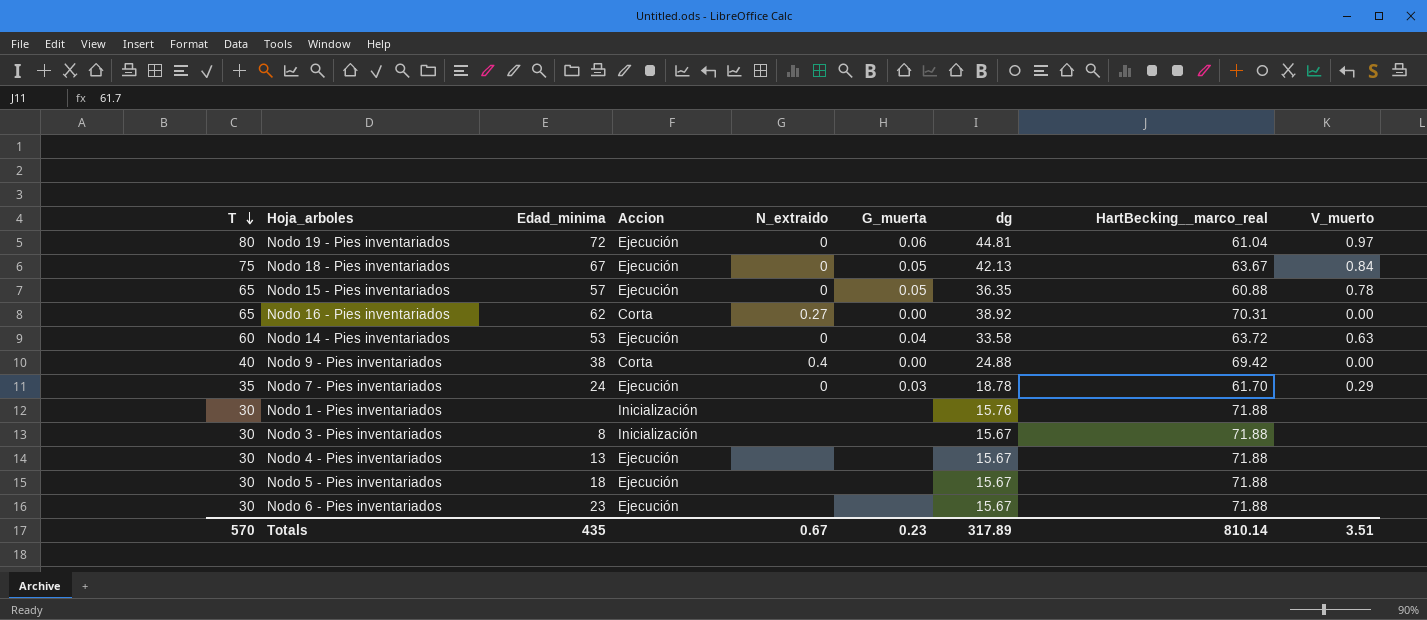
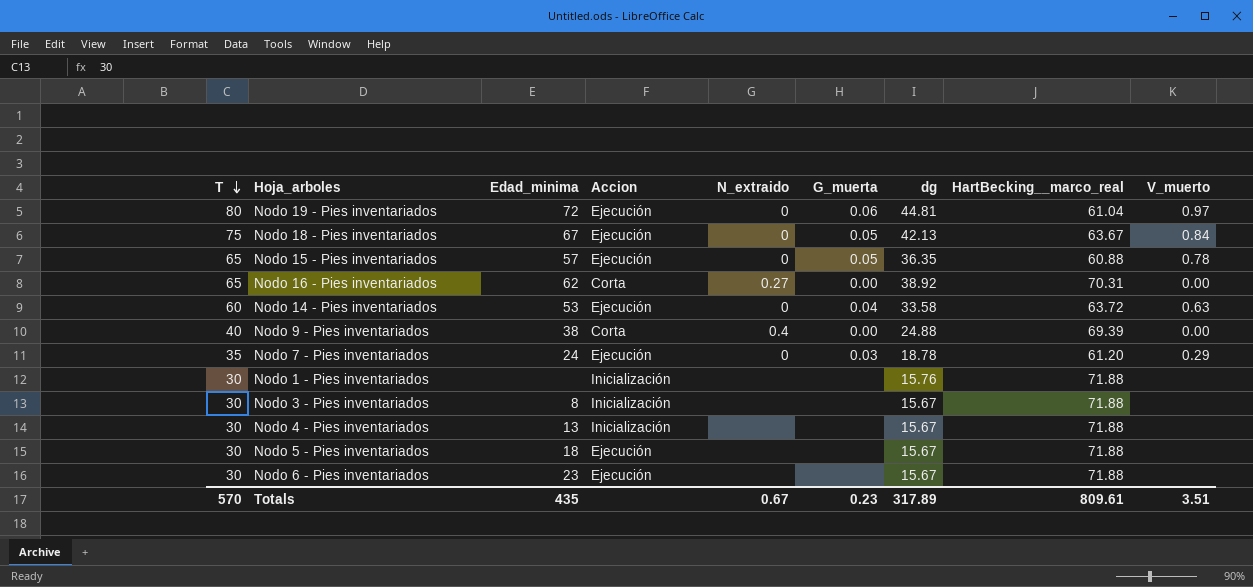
Nodo 9 - Pies inventariados | HartBecking__marco_real: 69.42 -> 69.39
Nodo 7 - Pies inventariados | HartBecking__marco_real: 61.70 -> 61.20
Nodo 4 - Pies inventariados | Accion: Ejecución -> Inicialización
Totals | HartBecking__marco_real: 810.14 -> 809.61

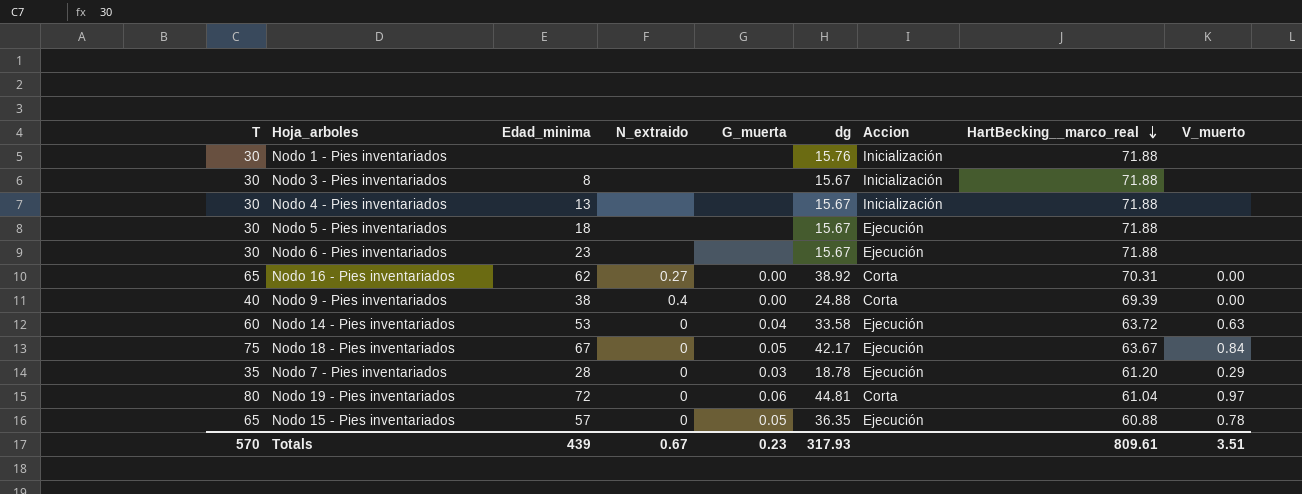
row order: T descending -> HartBecking__marco_real descending
column Accion | position: 4 -> 7
Nodo 18 - Pies inventariados | dg: 42.13 -> 42.17
Nodo 7 - Pies inventariados | Edad_minima: 24 -> 28
Nodo 19 - Pies inventariados | Accion: Ejecución -> Corta
Totals | Edad_minima: 435 -> 439
Totals | dg: 317.89 -> 317.93

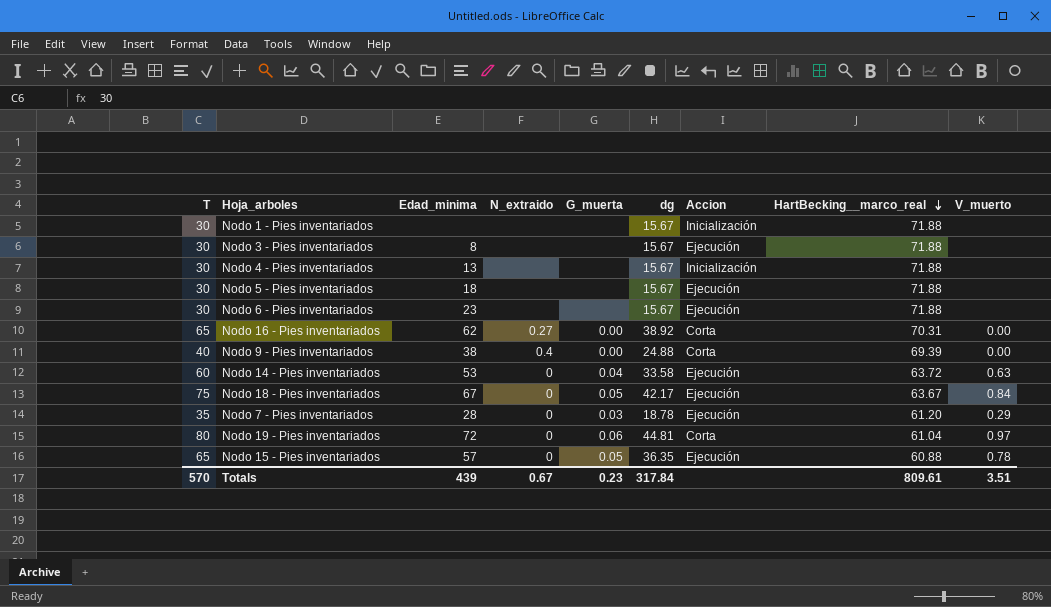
Nodo 1 - Pies inventariados | dg: 15.76 -> 15.67
Nodo 3 - Pies inventariados | Accion: Inicialización -> Ejecución
Totals | dg: 317.93 -> 317.84

